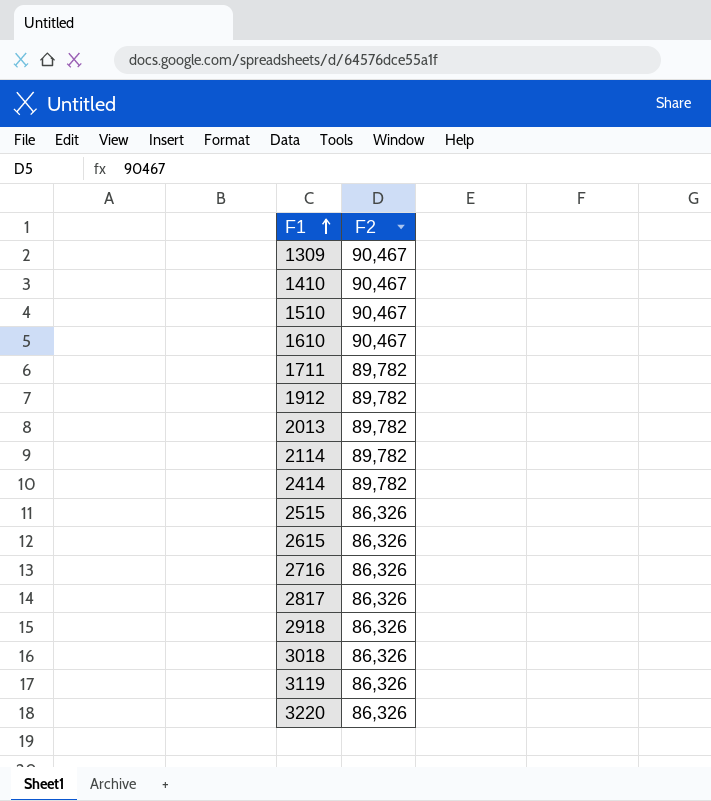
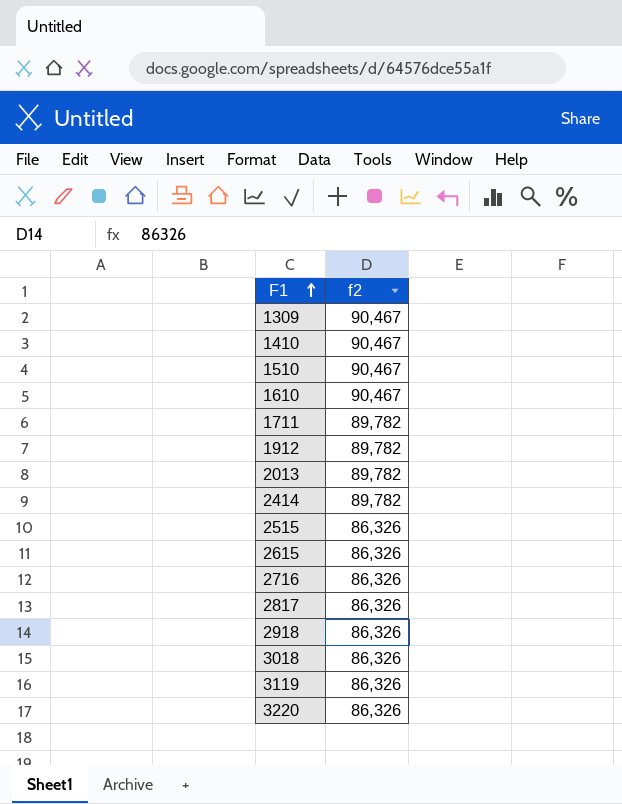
column name: F2 -> f2
row 2114: 89,782 -> none

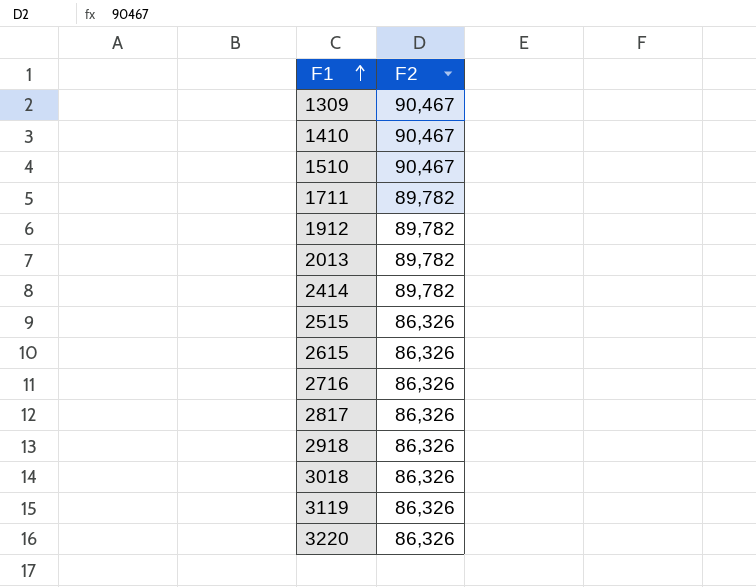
column name: f2 -> F2
row 1610: 90,467 -> none

